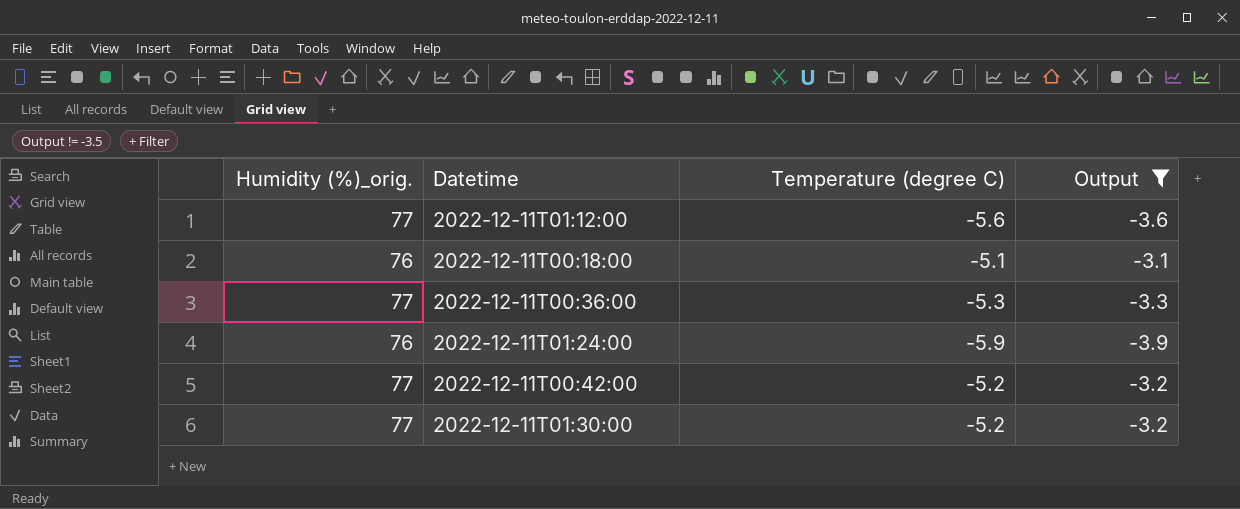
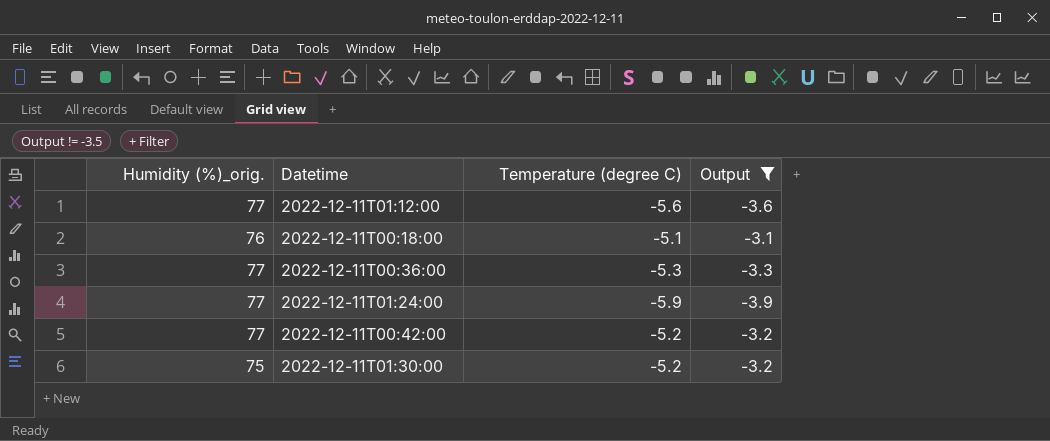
2022-12-11T01:24:00 | Humidity (%)_orig.: 76 -> 77
2022-12-11T01:30:00 | Humidity (%)_orig.: 77 -> 75

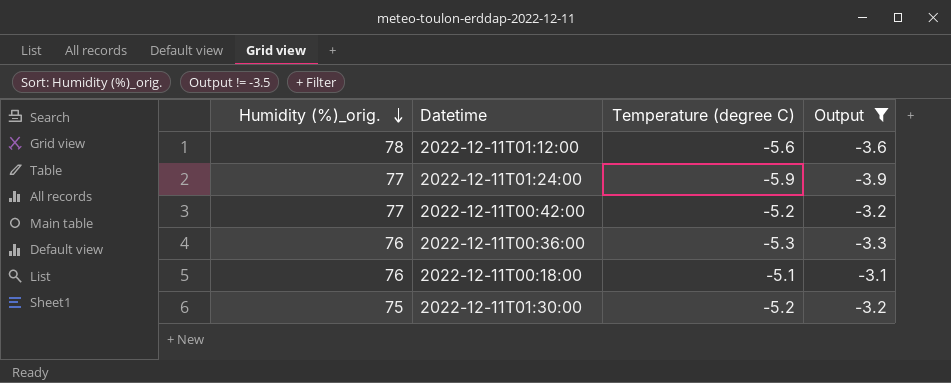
row order: none -> Humidity (%)_orig. descending
2022-12-11T01:12:00 | Humidity (%)_orig.: 77 -> 78
2022-12-11T00:36:00 | Humidity (%)_orig.: 77 -> 76

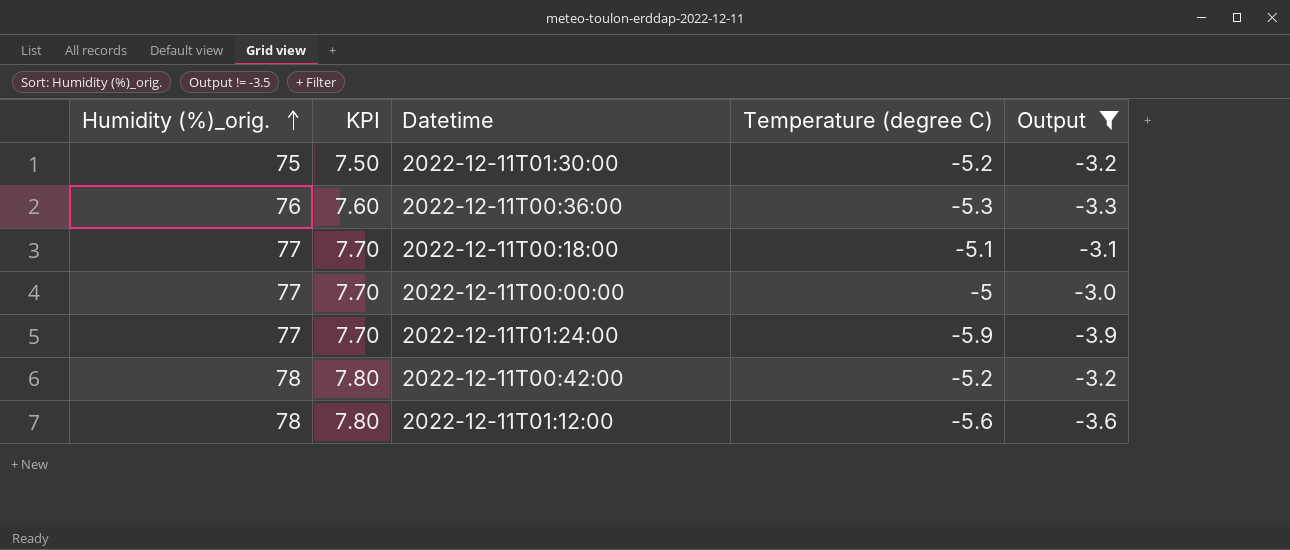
row order: Humidity (%)_orig. descending -> Humidity (%)_orig. ascending
column KPI | formula: none -> [Humidity (%)_orig.] * 0.1
2022-12-11T00:18:00 | Humidity (%)_orig.: 76 -> 77
row 2022-12-11T00:00:00: none -> 77 | 7.70 | -5 | -3.0
2022-12-11T00:42:00 | Humidity (%)_orig.: 77 -> 78

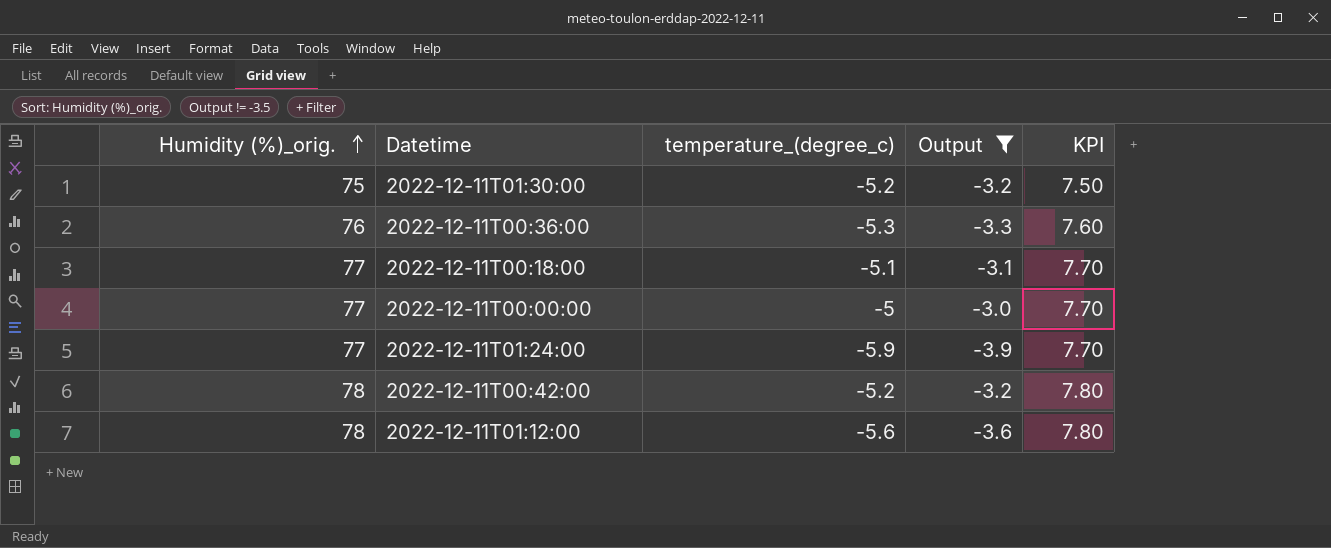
column name: Temperature (degree C) -> temperature_(degree_c)
column KPI | position: 2 -> 5

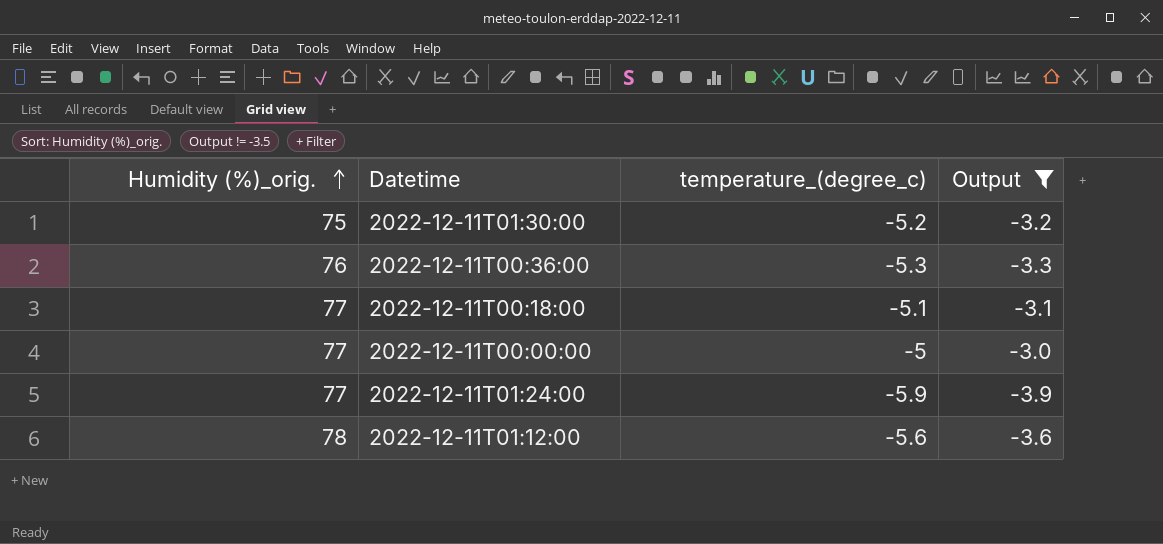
column KPI | formula: [Humidity (%)_orig.] * 0.1 -> none
row 2022-12-11T00:42:00: 78 | -5.2 | -3.2 | 7.80 -> none

